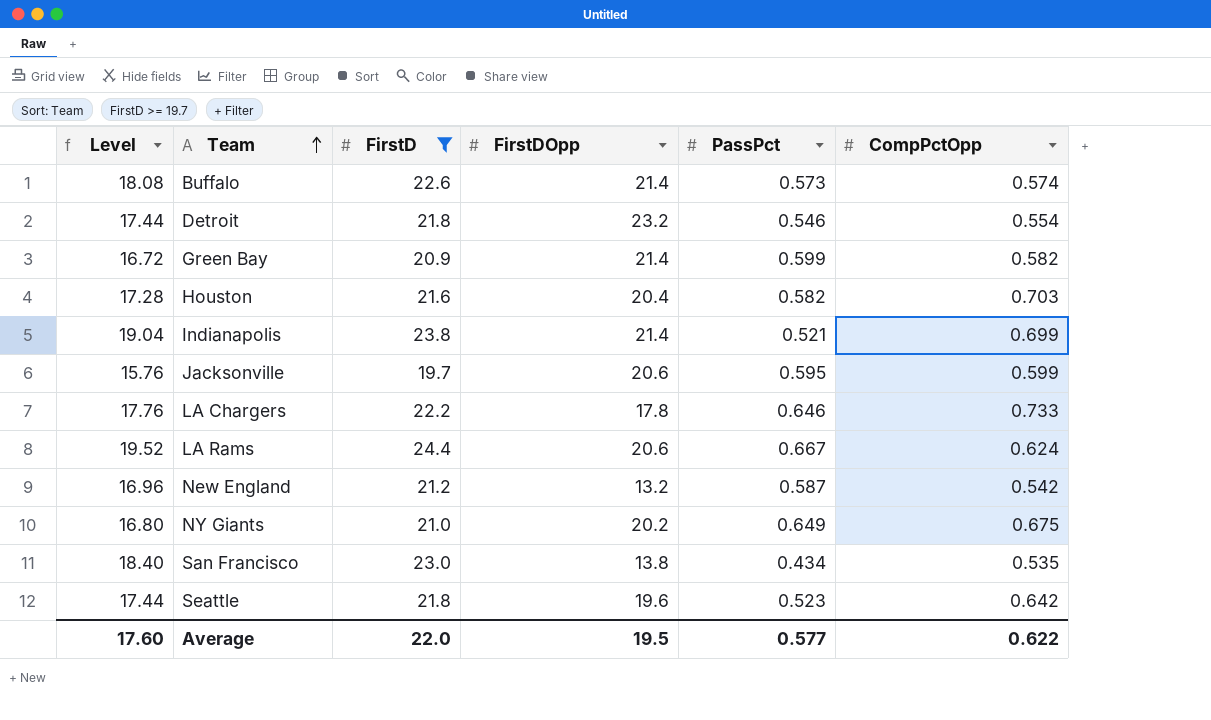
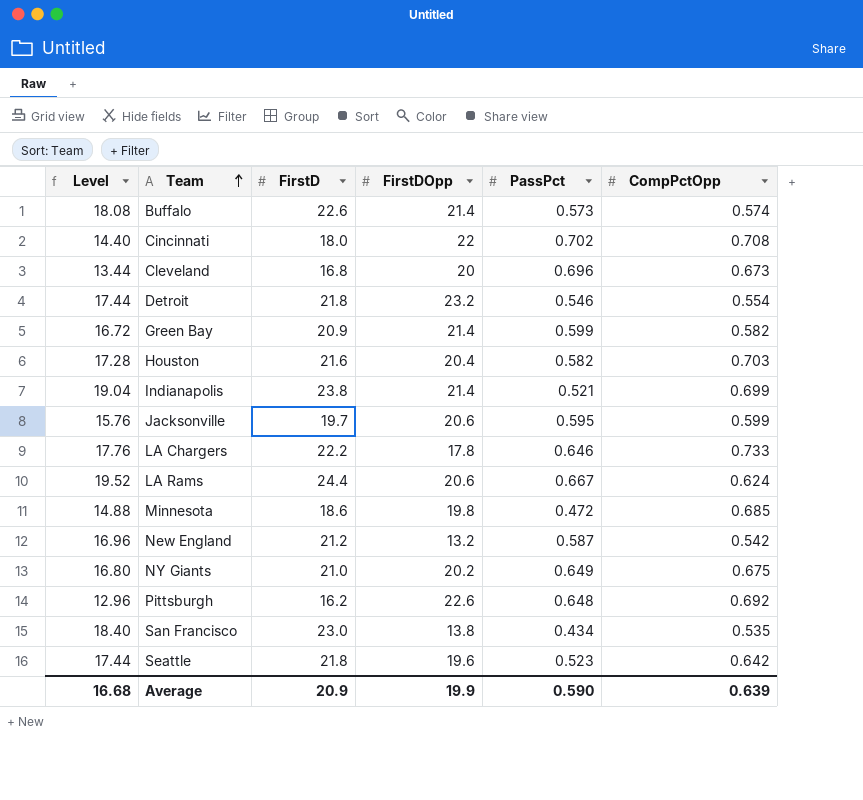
filter: FirstD >= 19.7 -> none
Average | Level: 17.60 -> 16.68
Average | FirstD: 22.0 -> 20.9
Average | FirstDOpp: 19.5 -> 19.9
Average | PassPct: 0.577 -> 0.590
Average | CompPctOpp: 0.622 -> 0.639

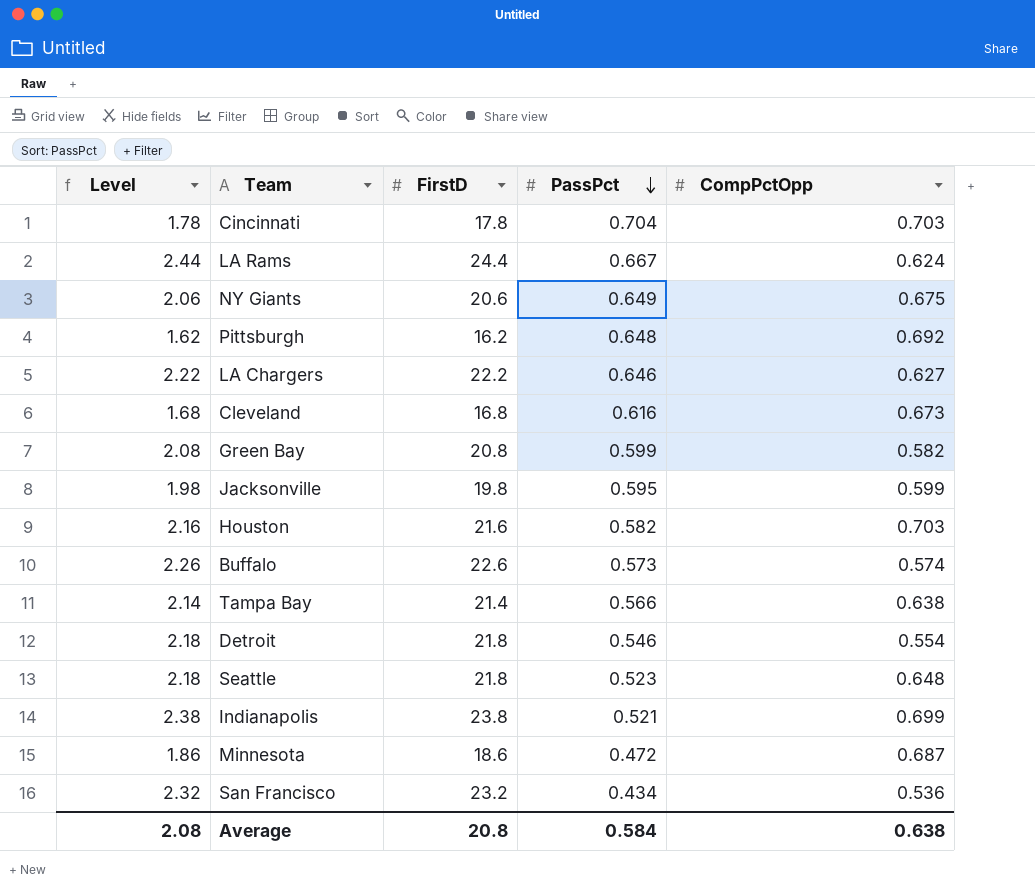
row order: Team ascending -> PassPct descending
column FirstDOpp | position: 4 -> none
column Level | formula: [FirstD] * 0.8 -> [FirstD] * 0.1
row New England: 16.96 | 21.2 | 13.2 | 0.587 | 0.542 -> none
Cincinnati | FirstD: 18.0 -> 17.8
Cincinnati | PassPct: 0.702 -> 0.704
Cincinnati | CompPctOpp: 0.708 -> 0.703
NY Giants | FirstD: 21.0 -> 20.6
LA Chargers | CompPctOpp: 0.733 -> 0.627
Cleveland | PassPct: 0.696 -> 0.616
Green Bay | FirstD: 20.9 -> 20.8
Jacksonville | FirstD: 19.7 -> 19.8
row Tampa Bay: none -> 2.14 | 21.4 | 0.566 | 0.638
Seattle | CompPctOpp: 0.642 -> 0.648
Minnesota | CompPctOpp: 0.685 -> 0.687
San Francisco | FirstD: 23.0 -> 23.2
San Francisco | CompPctOpp: 0.535 -> 0.536
Average | Level: 16.68 -> 2.08
Average | FirstD: 20.9 -> 20.8
Average | PassPct: 0.590 -> 0.584
Average | CompPctOpp: 0.639 -> 0.638

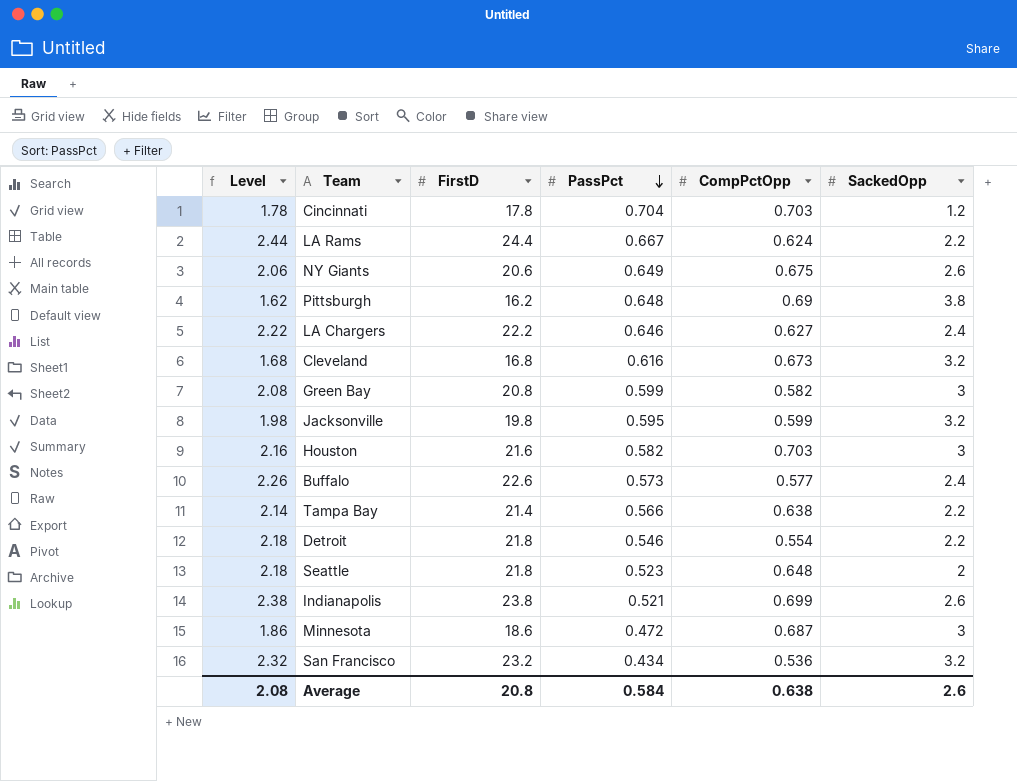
column SackedOpp | position: none -> 6
Pittsburgh | CompPctOpp: 0.692 -> 0.69
Buffalo | CompPctOpp: 0.574 -> 0.577

